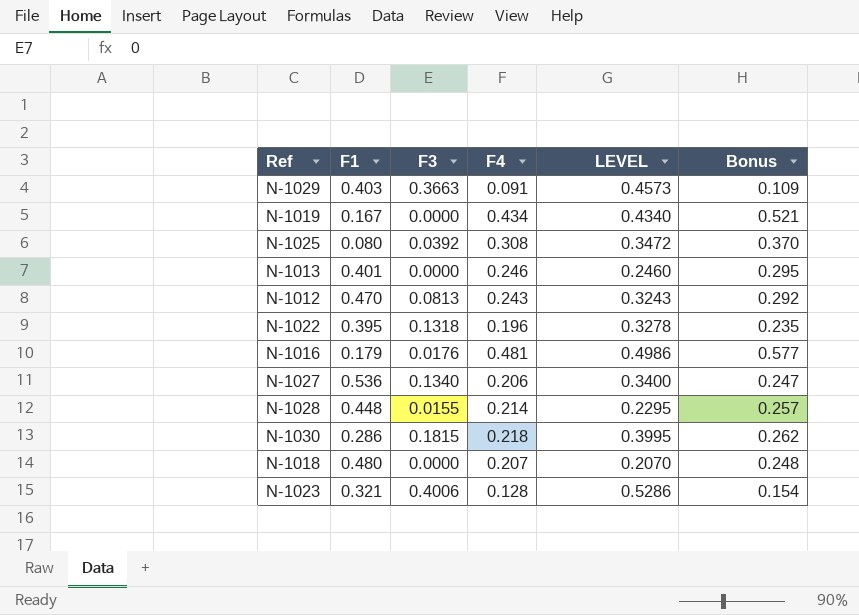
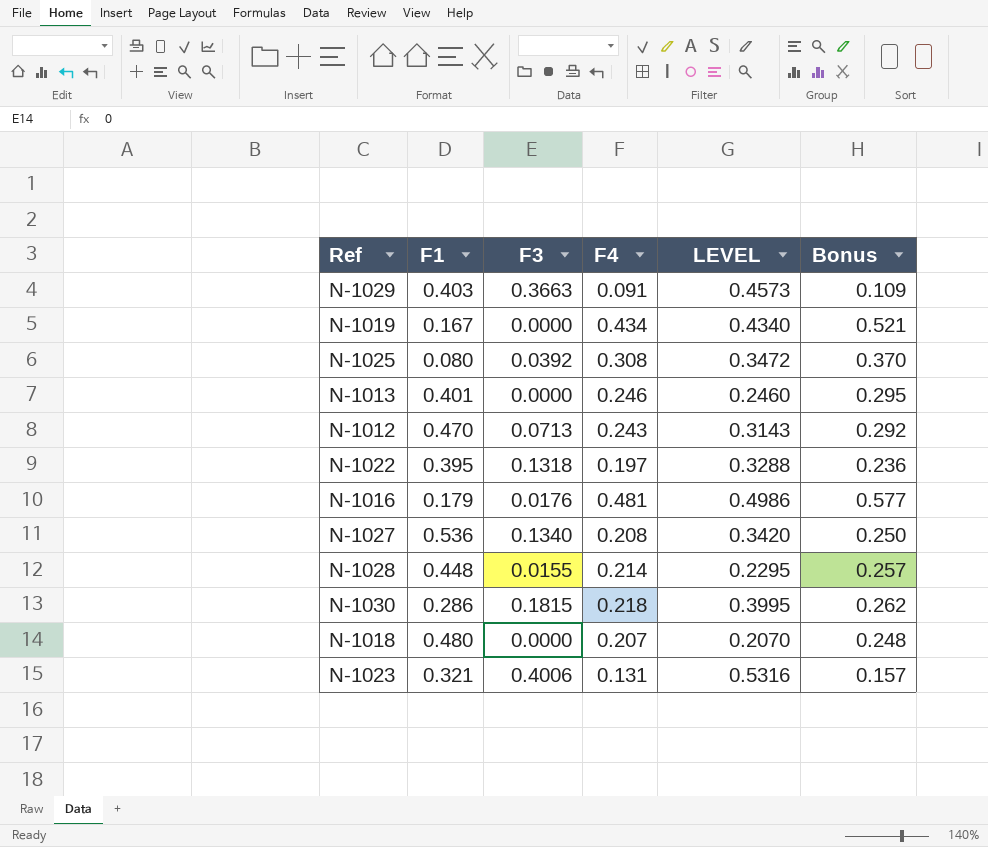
N-1012 | F3: 0.0813 -> 0.0713
N-1012 | LEVEL: 0.3243 -> 0.3143
N-1022 | F4: 0.196 -> 0.197
N-1022 | LEVEL: 0.3278 -> 0.3288
N-1022 | Bonus: 0.235 -> 0.236
N-1027 | F4: 0.206 -> 0.208
N-1027 | LEVEL: 0.3400 -> 0.3420
N-1027 | Bonus: 0.247 -> 0.250
N-1023 | F4: 0.128 -> 0.131
N-1023 | LEVEL: 0.5286 -> 0.5316
N-1023 | Bonus: 0.154 -> 0.157

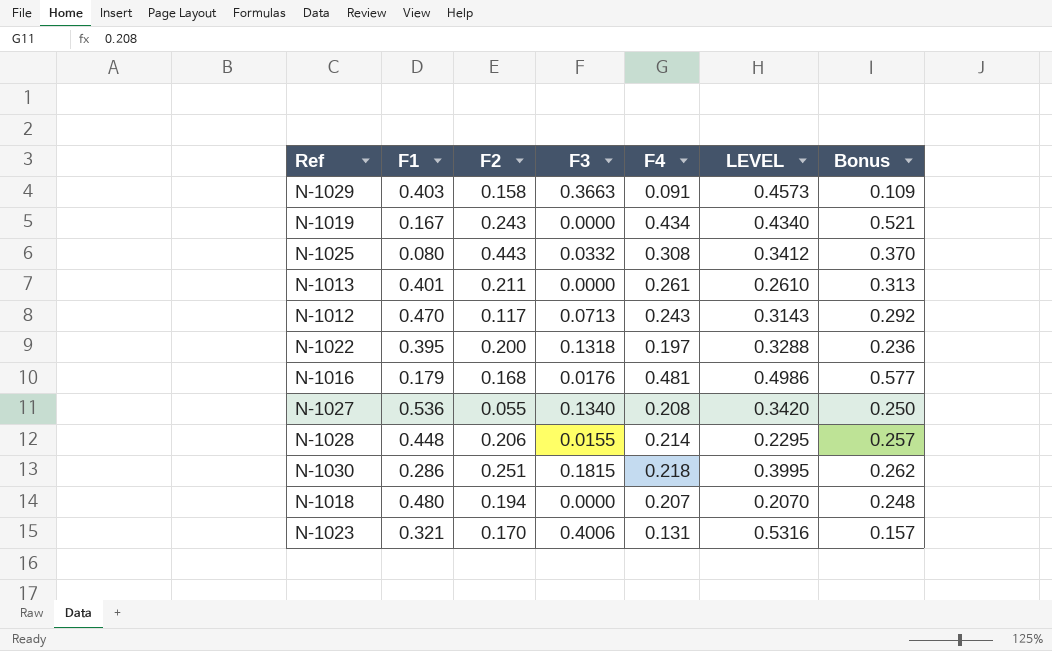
column F2 | position: none -> 3
N-1025 | F3: 0.0392 -> 0.0332
N-1025 | LEVEL: 0.3472 -> 0.3412
N-1013 | F4: 0.246 -> 0.261
N-1013 | LEVEL: 0.2460 -> 0.2610
N-1013 | Bonus: 0.295 -> 0.313

